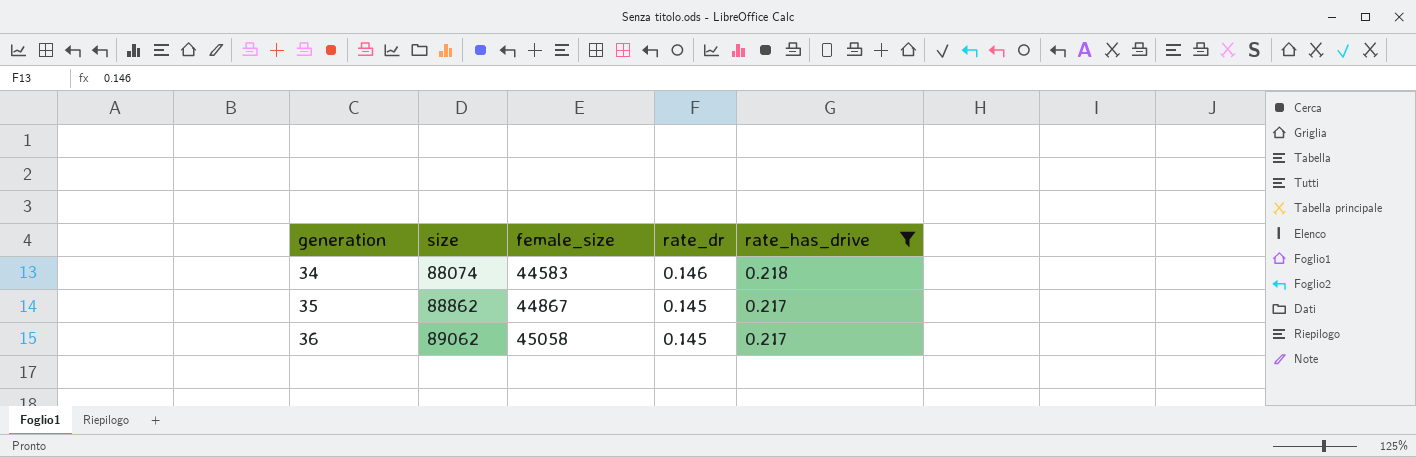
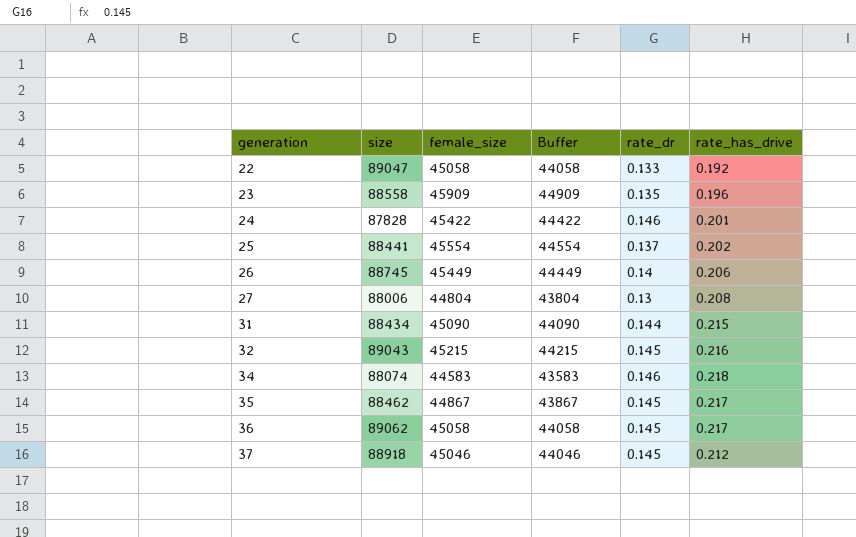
filter: rate_has_drive >= 0.217 -> none
column Buffer | formula: none -> [female_size] - 1000
35 | size: 88862 -> 88462

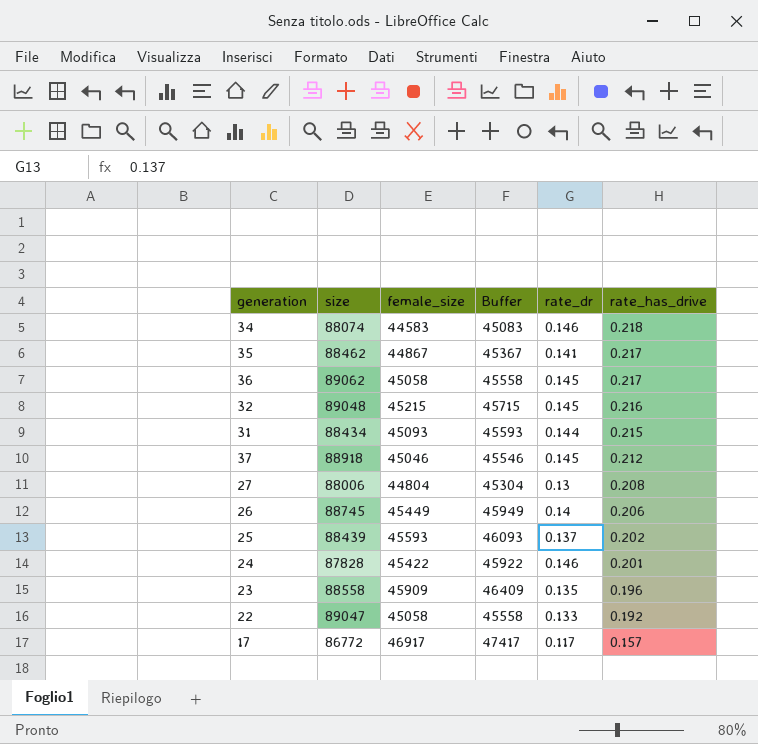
row order: generation ascending -> rate_has_drive descending
column Buffer | formula: [female_size] - 1000 -> [female_size] + 500
35 | rate_dr: 0.145 -> 0.141
32 | size: 89043 -> 89048
31 | female_size: 45090 -> 45093
25 | size: 88441 -> 88439
25 | female_size: 45554 -> 45593
row 17: none -> 86772 | 46917 | 47417 | 0.117 | 0.157

